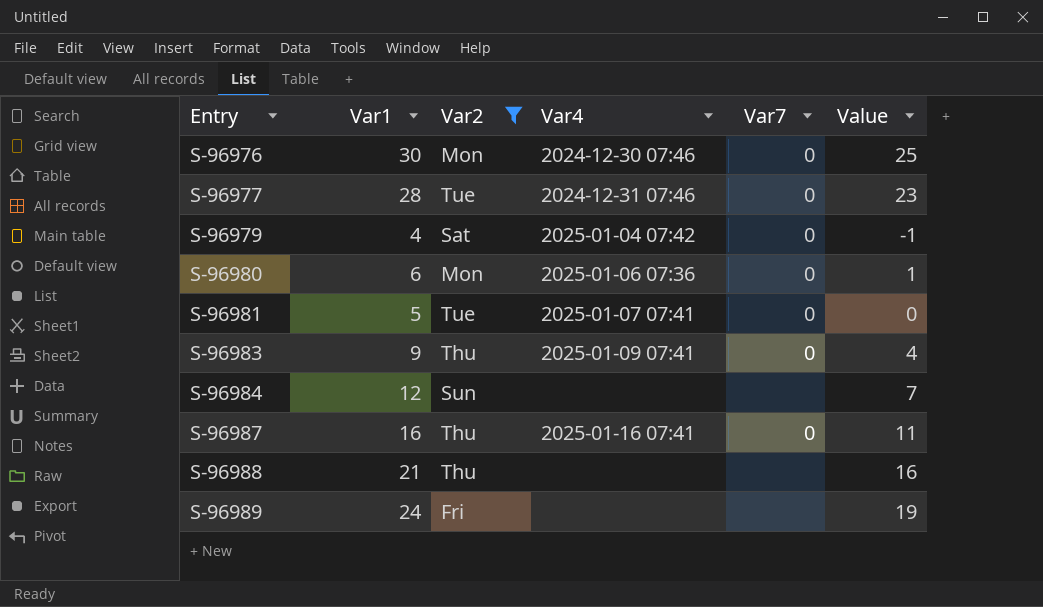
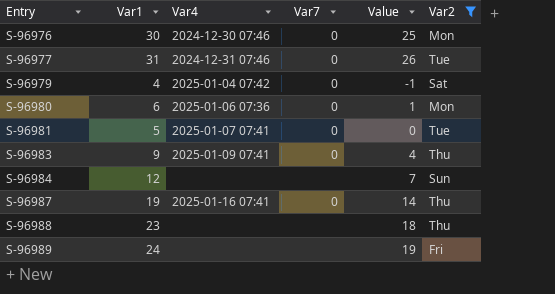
column Var2 | position: 3 -> 6
S-96977 | Var1: 28 -> 31
S-96977 | Value: 23 -> 26
S-96987 | Var1: 16 -> 19
S-96987 | Value: 11 -> 14
S-96988 | Var1: 21 -> 23
S-96988 | Value: 16 -> 18

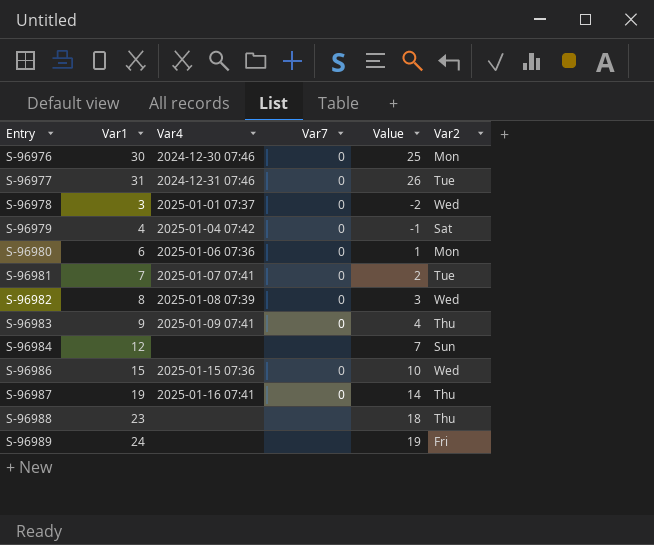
filter: Var2 != Wed -> none
S-96981 | Var1: 5 -> 7
S-96981 | Value: 0 -> 2

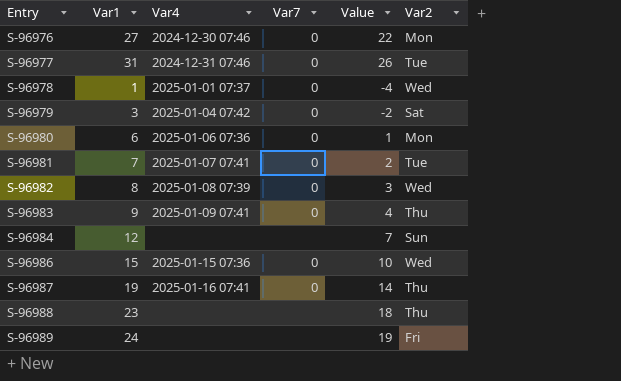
S-96976 | Var1: 30 -> 27
S-96976 | Value: 25 -> 22
S-96978 | Var1: 3 -> 1
S-96978 | Value: -2 -> -4
S-96979 | Var1: 4 -> 3
S-96979 | Value: -1 -> -2

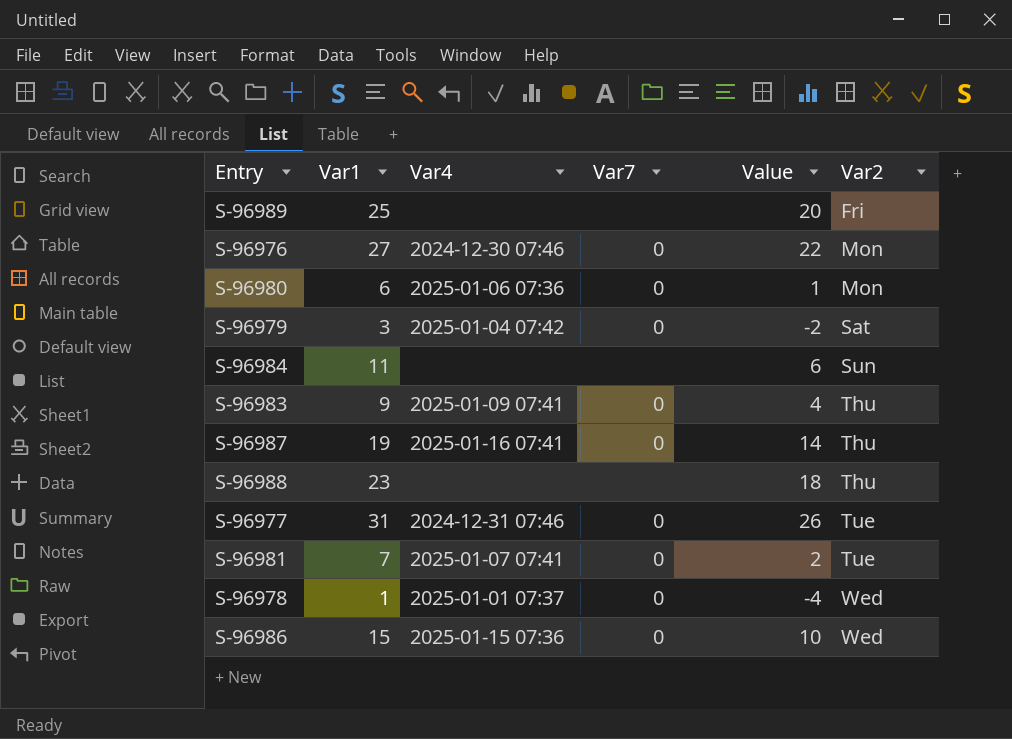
row order: Entry ascending -> Var2 ascending
row S-96982: 8 | 2025-01-08 07:39 | 0 | 3 | Wed -> none
S-96989 | Var1: 24 -> 25
S-96989 | Value: 19 -> 20
S-96984 | Var1: 12 -> 11
S-96984 | Value: 7 -> 6

